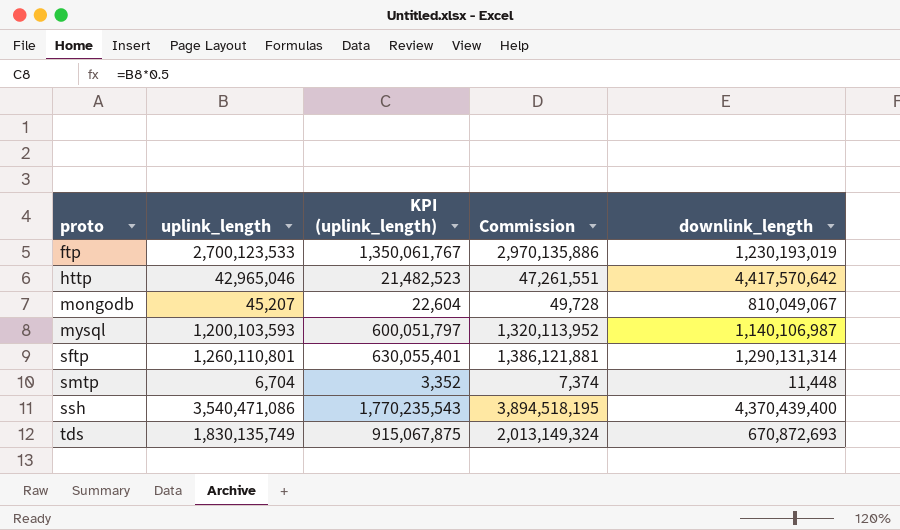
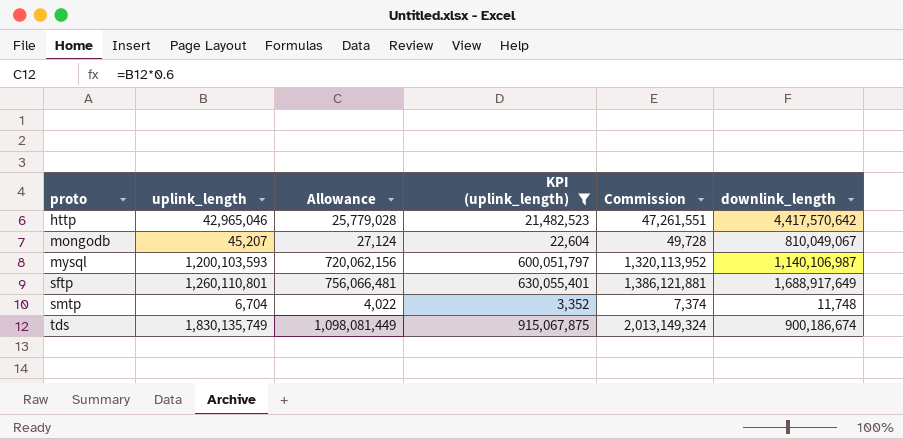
filter: none -> KPI (uplink_length) <= 915,067,875
column Allowance | formula: none -> [uplink_length] * 0.6
sftp | downlink_length: 1,290,131,314 -> 1,688,917,649
smtp | downlink_length: 11,448 -> 11,748
tds | downlink_length: 670,872,693 -> 900,186,674

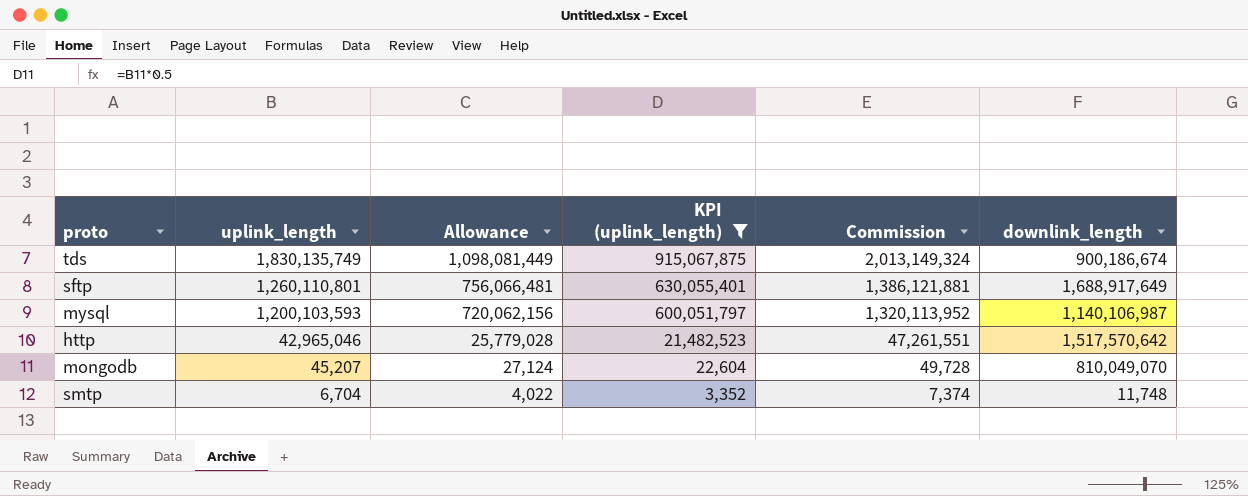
row order: proto ascending -> uplink_length descending
http | downlink_length: 4,417,570,642 -> 1,517,570,642
mongodb | downlink_length: 810,049,067 -> 810,049,070

